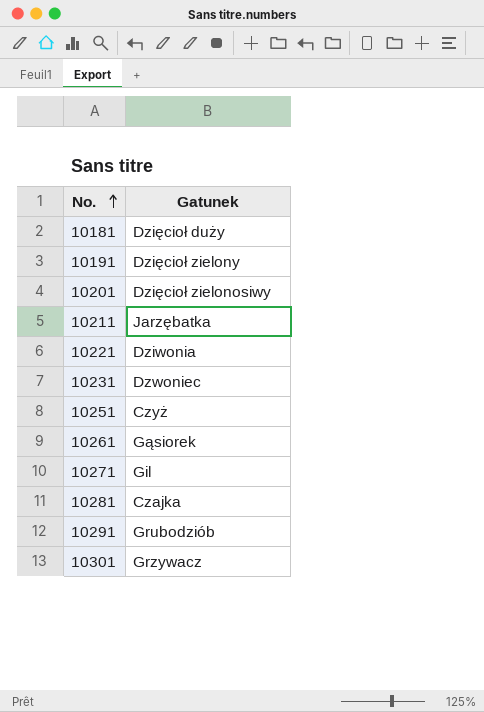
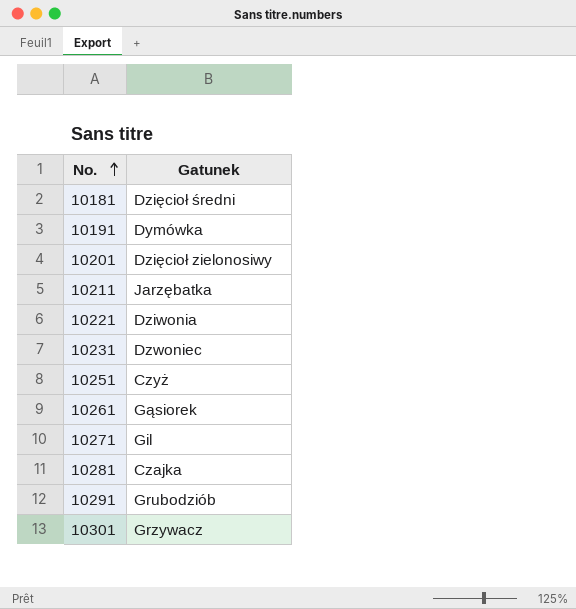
10181 | Gatunek: Dzięcioł duży -> Dzięcioł średni
10191 | Gatunek: Dzięcioł zielony -> Dymówka

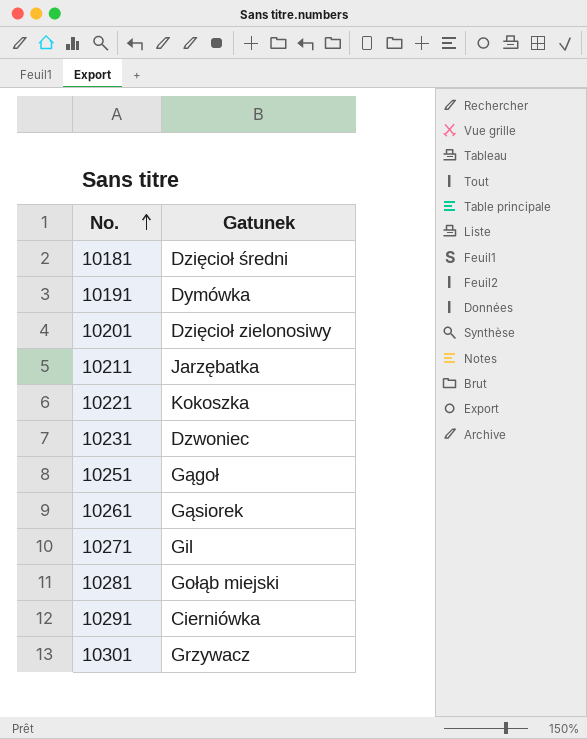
10221 | Gatunek: Dziwonia -> Kokoszka
10251 | Gatunek: Czyż -> Gągoł
10281 | Gatunek: Czajka -> Gołąb miejski
10291 | Gatunek: Grubodziób -> Cierniówka

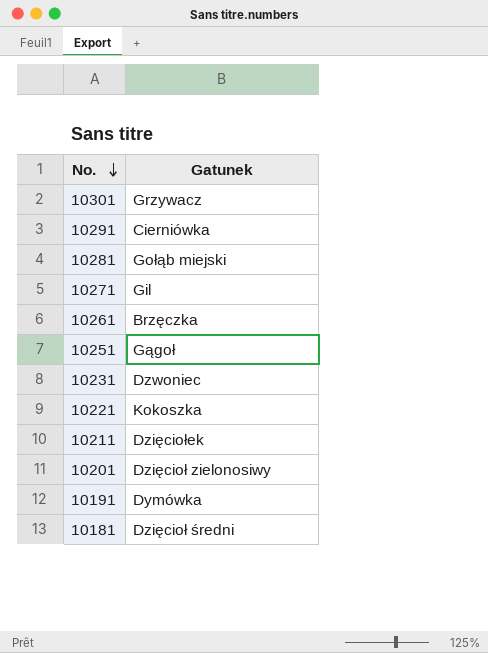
row order: No. ascending -> No. descending
10261 | Gatunek: Gąsiorek -> Brzęczka
10211 | Gatunek: Jarzębatka -> Dzięciołek

